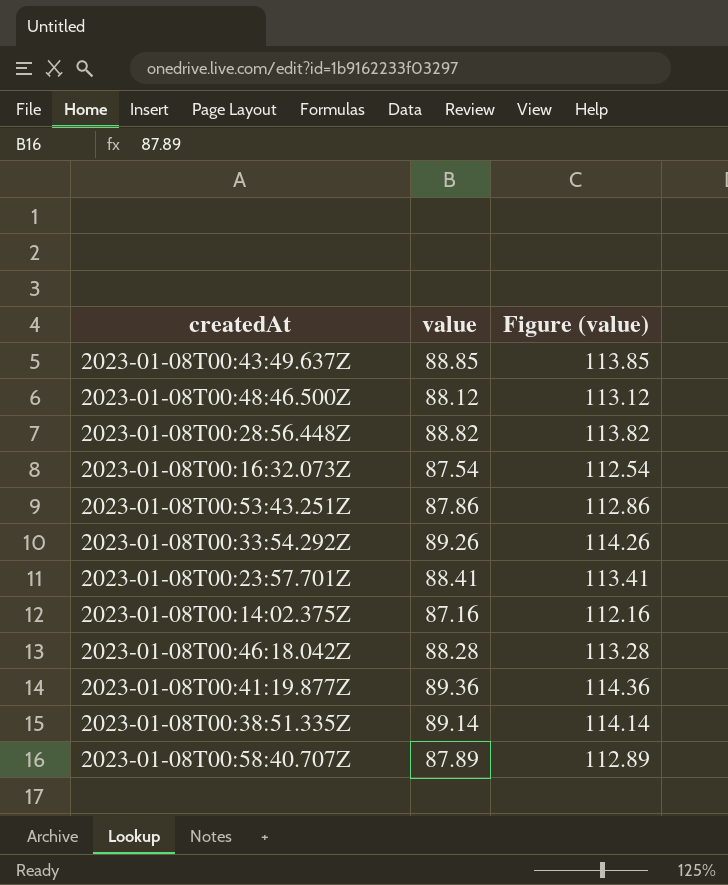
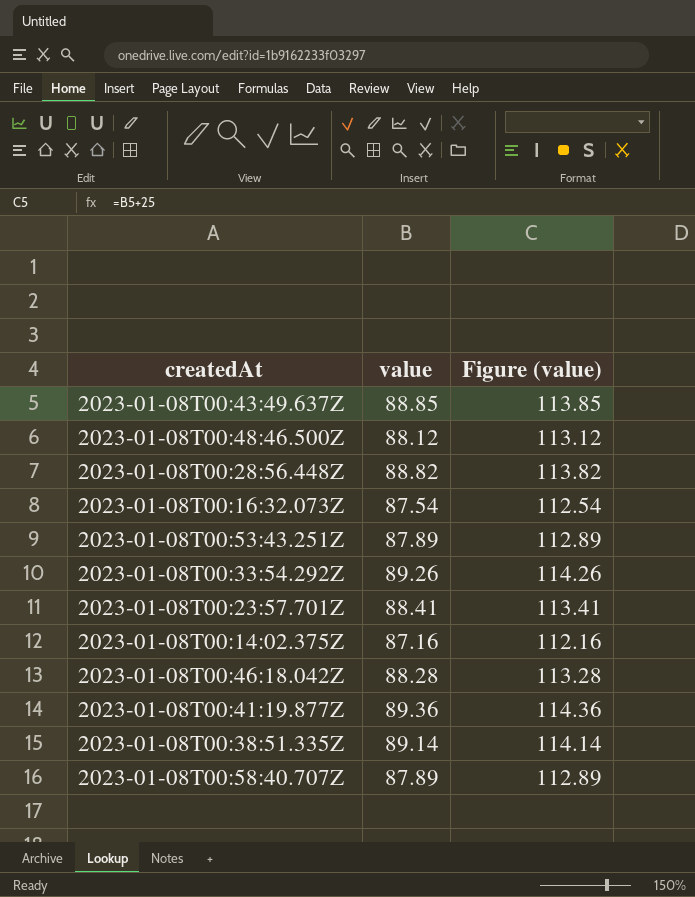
2023-01-08T00:53:43.251Z | value: 87.86 -> 87.89
2023-01-08T00:53:43.251Z | Figure (value): 112.86 -> 112.89

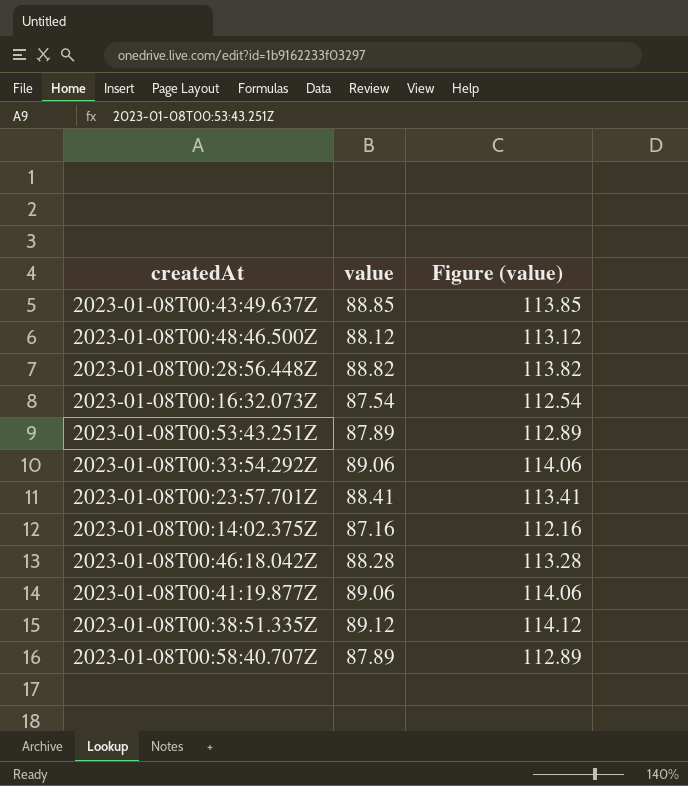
2023-01-08T00:33:54.292Z | value: 89.26 -> 89.06
2023-01-08T00:33:54.292Z | Figure (value): 114.26 -> 114.06
2023-01-08T00:41:19.877Z | value: 89.36 -> 89.06
2023-01-08T00:41:19.877Z | Figure (value): 114.36 -> 114.06
2023-01-08T00:38:51.335Z | value: 89.14 -> 89.12
2023-01-08T00:38:51.335Z | Figure (value): 114.14 -> 114.12

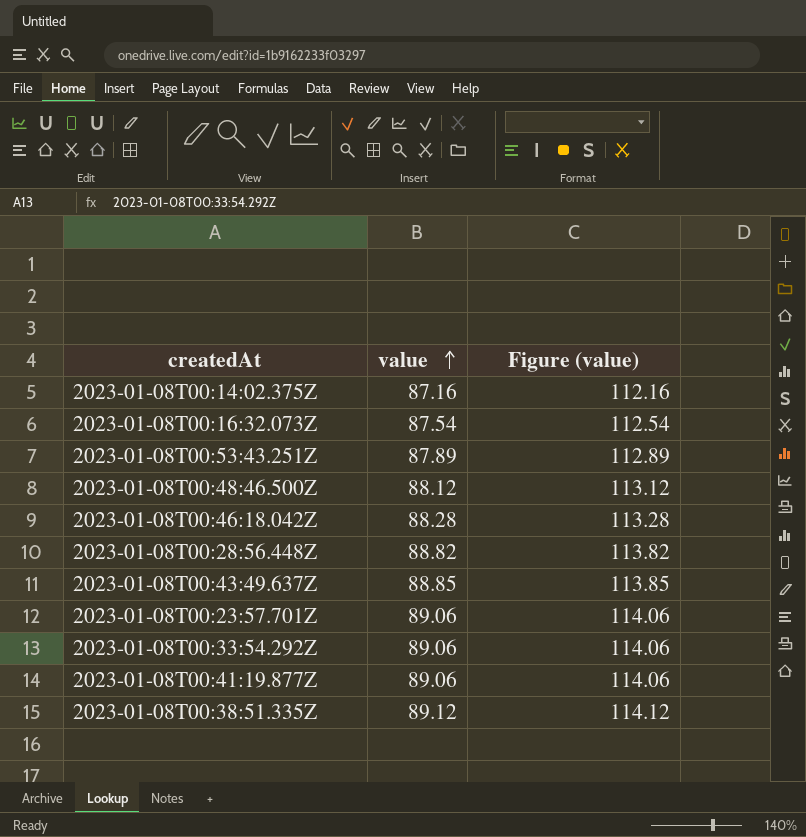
row order: none -> value ascending
row 2023-01-08T00:58:40.707Z: 87.89 | 112.89 -> none
2023-01-08T00:23:57.701Z | value: 88.41 -> 89.06
2023-01-08T00:23:57.701Z | Figure (value): 113.41 -> 114.06

